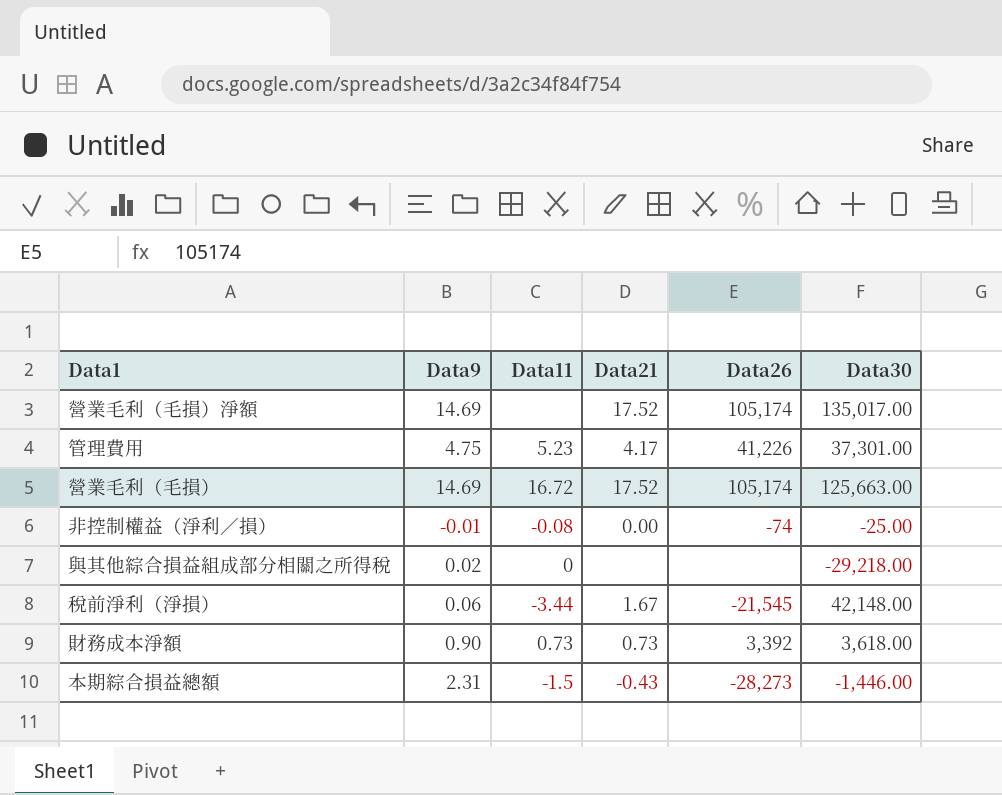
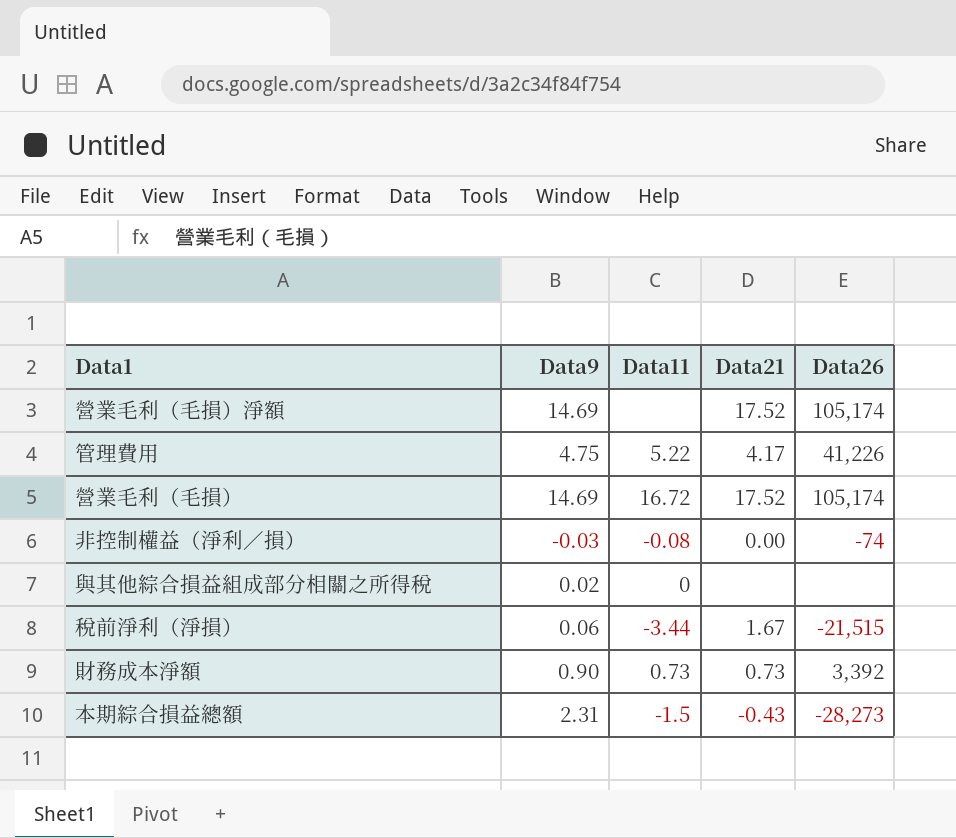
column Data30 | position: 6 -> none
管理費用 | Data11: 5.23 -> 5.22
非控制權益（淨利／損） | Data9: -0.01 -> -0.03
稅前淨利（淨損） | Data26: -21,545 -> -21,515

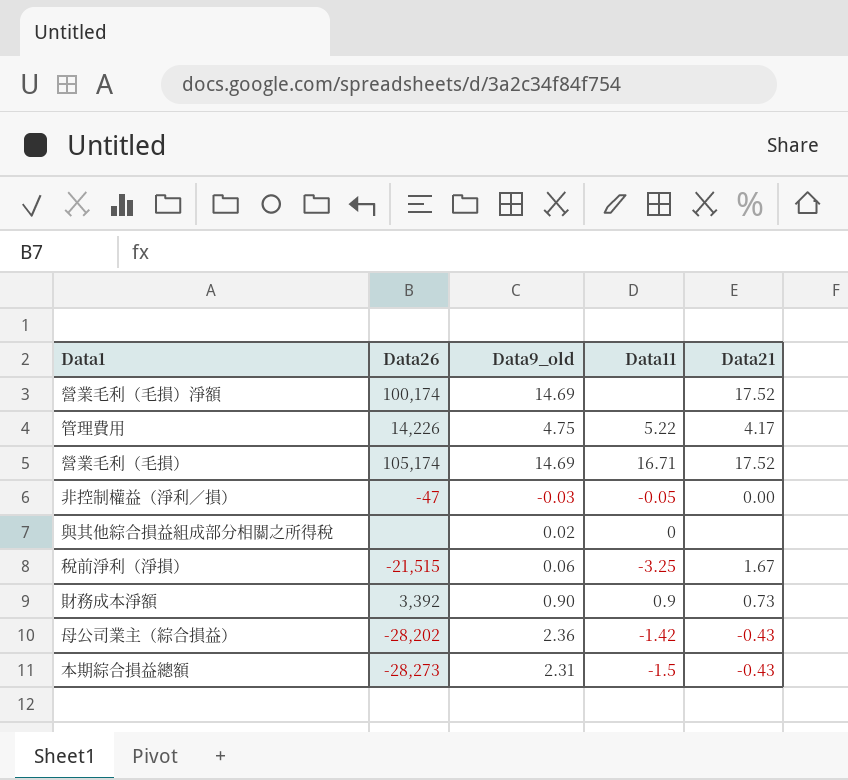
column Data26 | position: 5 -> 2
column name: Data9 -> Data9_old
營業毛利（毛損）淨額 | Data26: 105,174 -> 100,174
管理費用 | Data26: 41,226 -> 14,226
營業毛利（毛損） | Data11: 16.72 -> 16.71
非控制權益（淨利／損） | Data26: -74 -> -47
非控制權益（淨利／損） | Data11: -0.08 -> -0.05
稅前淨利（淨損） | Data11: -3.44 -> -3.25
財務成本淨額 | Data11: 0.73 -> 0.9
row 母公司業主（綜合損益）: none -> -28,202 | 2.36 | -1.42 | -0.43

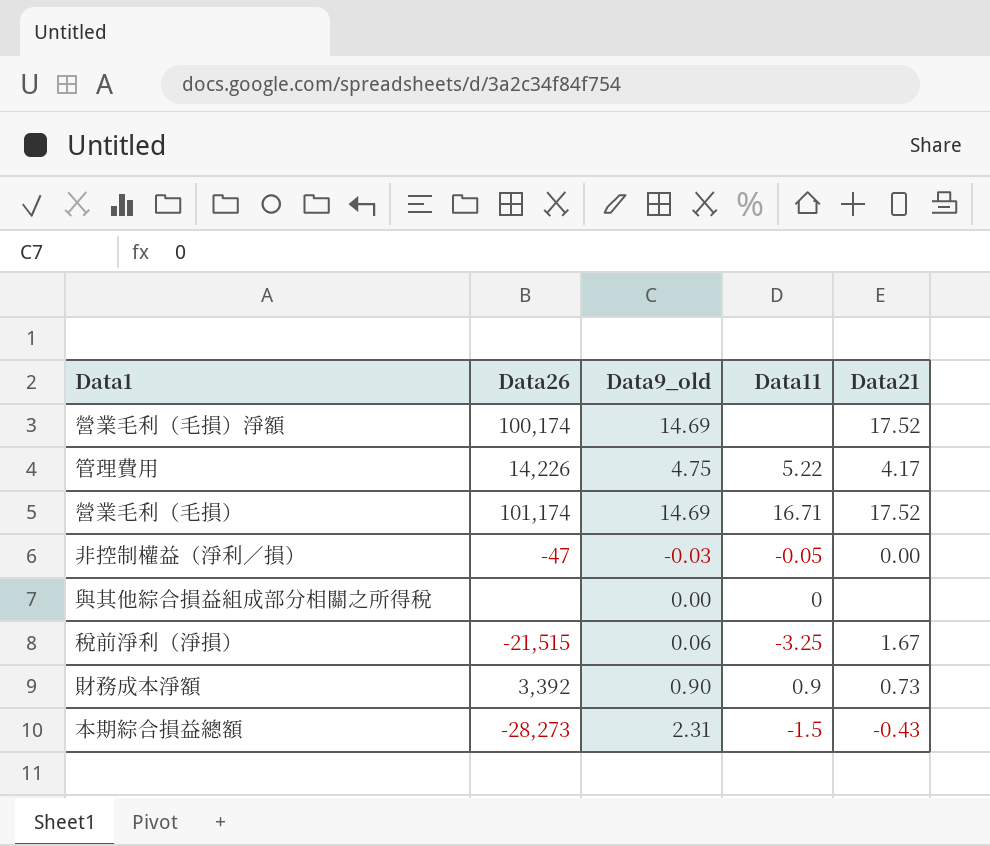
row 母公司業主（綜合損益）: -28,202 | 2.36 | -1.42 | -0.43 -> none
營業毛利（毛損） | Data26: 105,174 -> 101,174
與其他綜合損益組成部分相關之所得稅 | Data9_old: 0.02 -> 0.00

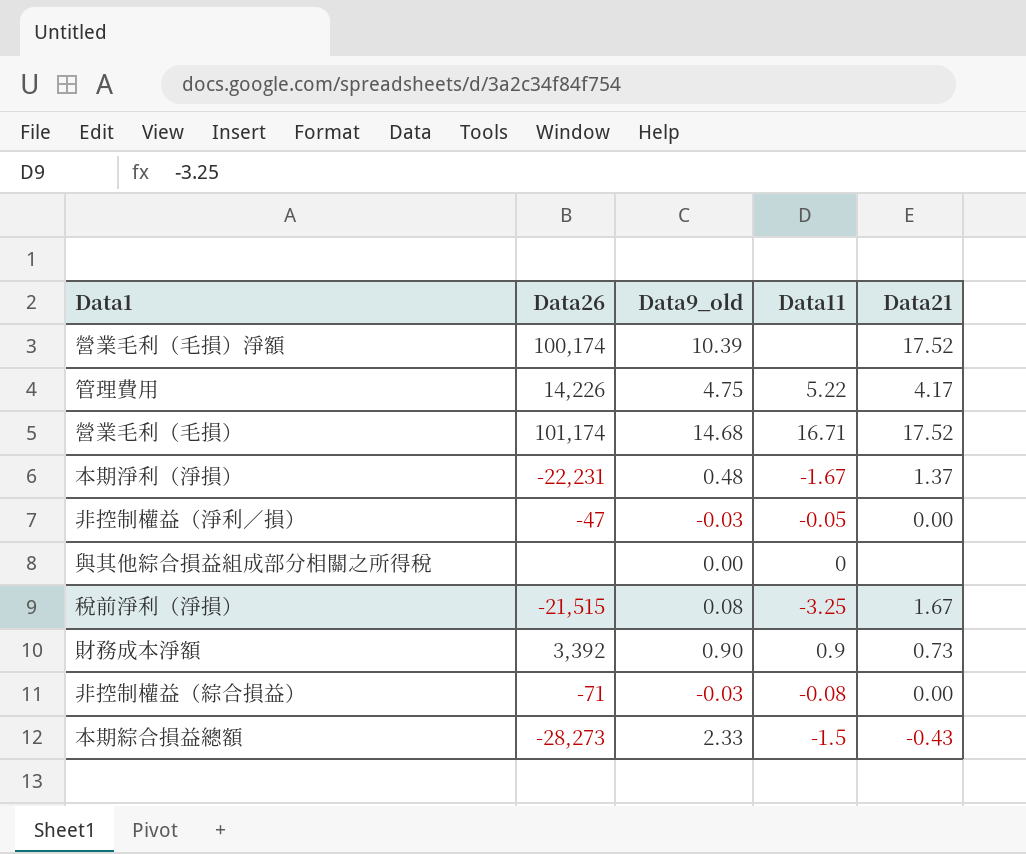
營業毛利（毛損）淨額 | Data9_old: 14.69 -> 10.39
營業毛利（毛損） | Data9_old: 14.69 -> 14.68
row 本期淨利（淨損）: none -> -22,231 | 0.48 | -1.67 | 1.37
稅前淨利（淨損） | Data9_old: 0.06 -> 0.08
row 非控制權益（綜合損益）: none -> -71 | -0.03 | -0.08 | 0.00
本期綜合損益總額 | Data9_old: 2.31 -> 2.33

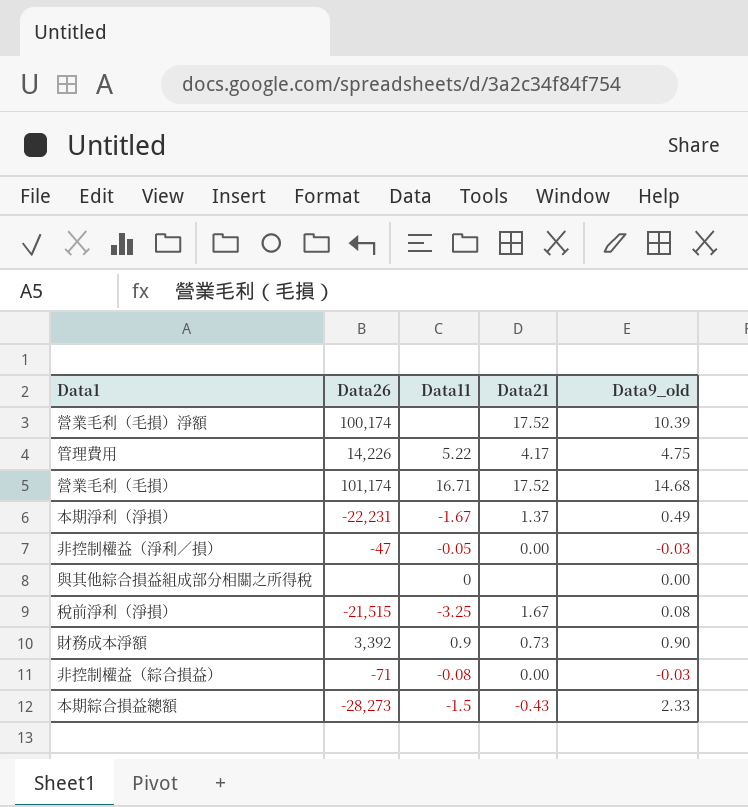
column Data9_old | position: 3 -> 5
本期淨利（淨損） | Data9_old: 0.48 -> 0.49

